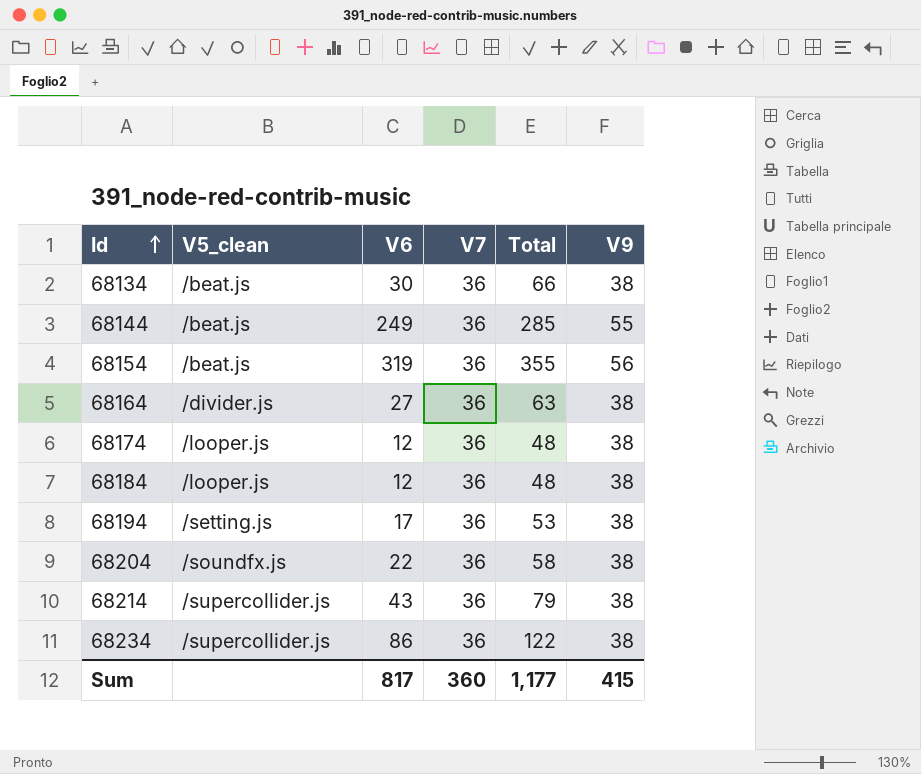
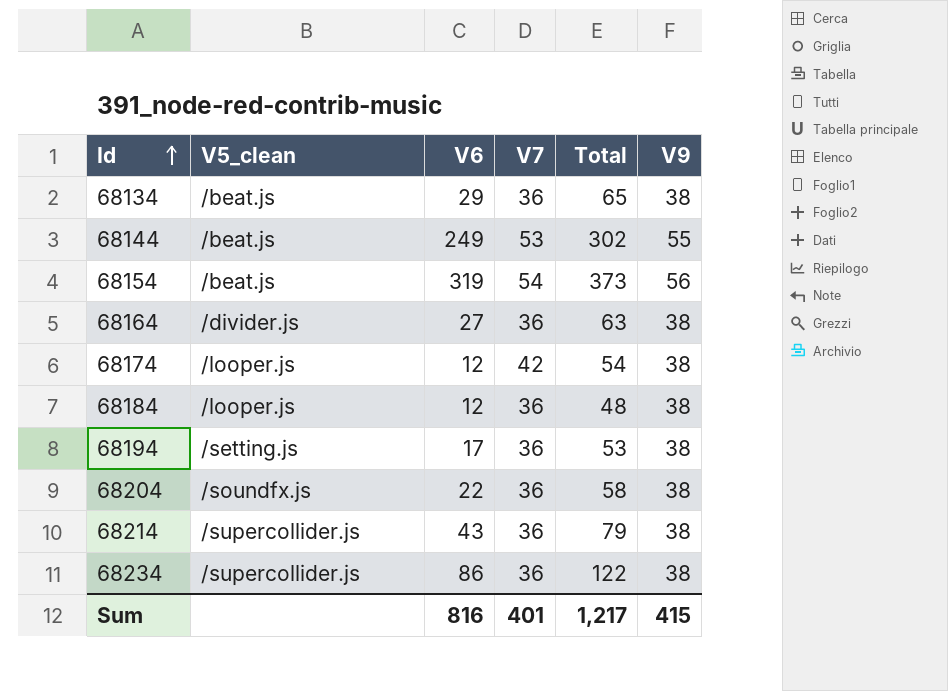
68134 | V6: 30 -> 29
68134 | Total: 66 -> 65
68144 | V7: 36 -> 53
68144 | Total: 285 -> 302
68154 | V7: 36 -> 54
68154 | Total: 355 -> 373
68174 | V7: 36 -> 42
68174 | Total: 48 -> 54
Sum | V6: 817 -> 816
Sum | V7: 360 -> 401
Sum | Total: 1,177 -> 1,217

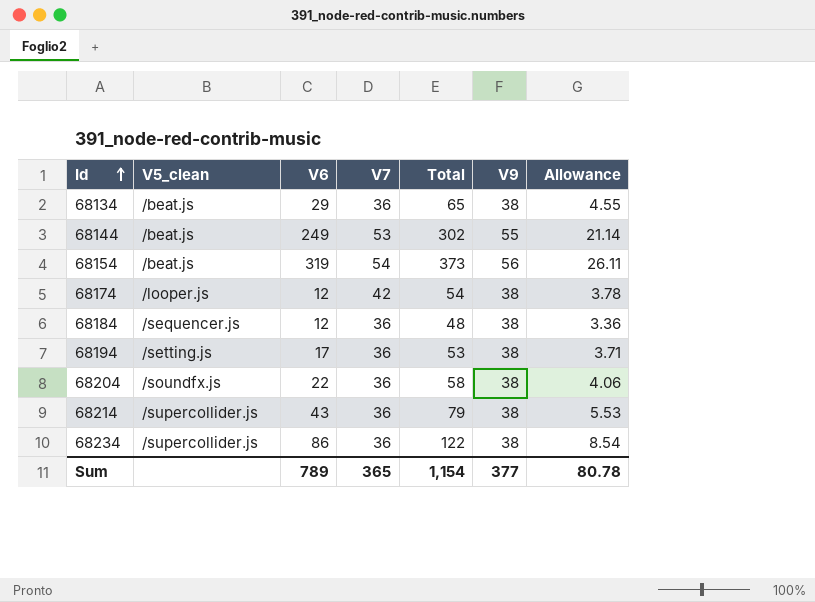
column Allowance | formula: none -> [Total] * 0.07
row 68164: /divider.js | 27 | 36 | 63 | 38 -> none
68184 | V5_clean: /looper.js -> /sequencer.js
Sum | V6: 816 -> 789
Sum | V7: 401 -> 365
Sum | Total: 1,217 -> 1,154
Sum | V9: 415 -> 377

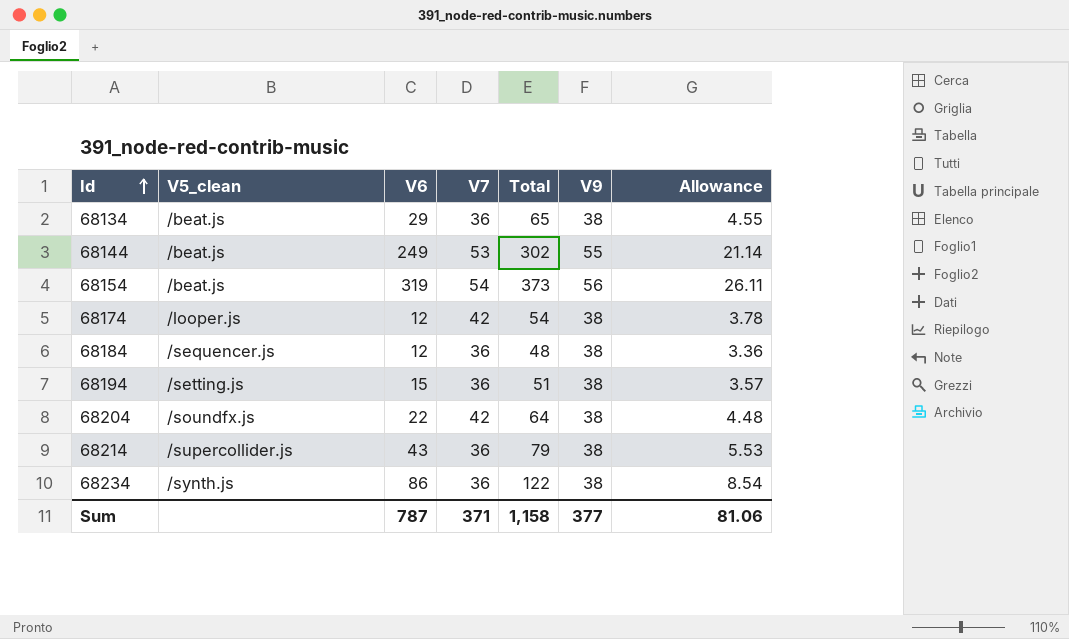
68194 | V6: 17 -> 15
68194 | Total: 53 -> 51
68194 | Allowance: 3.71 -> 3.57
68204 | V7: 36 -> 42
68204 | Total: 58 -> 64
68204 | Allowance: 4.06 -> 4.48
68234 | V5_clean: /supercollider.js -> /synth.js
Sum | V6: 789 -> 787
Sum | V7: 365 -> 371
Sum | Total: 1,154 -> 1,158
Sum | Allowance: 80.78 -> 81.06

